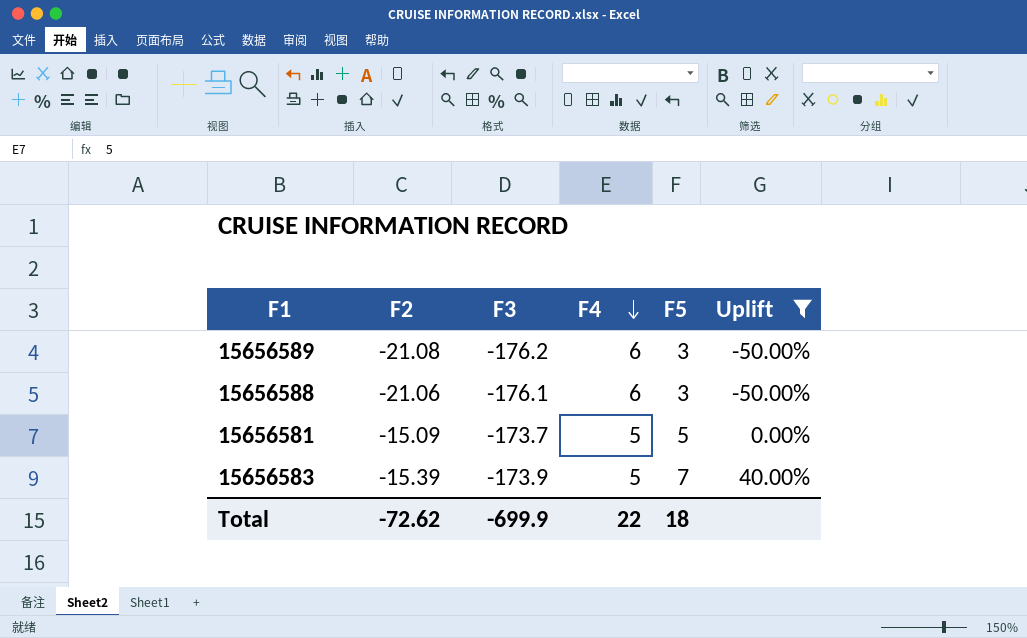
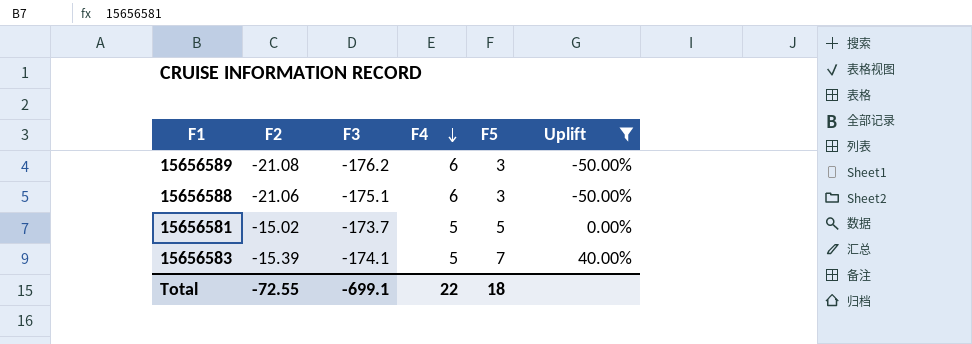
15656588 | F3: -176.1 -> -175.1
15656581 | F2: -15.09 -> -15.02
15656583 | F3: -173.9 -> -174.1
Total | F2: -72.62 -> -72.55
Total | F3: -699.9 -> -699.1

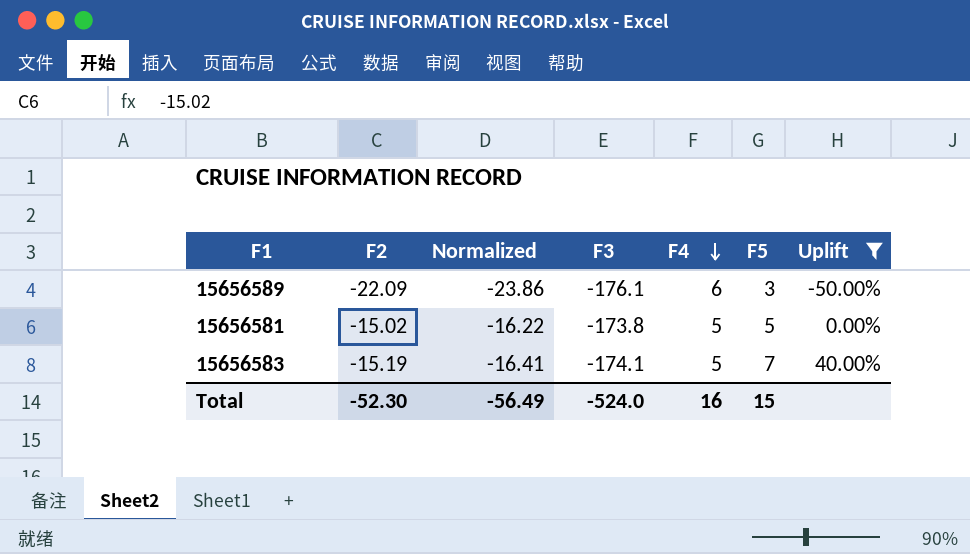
column Normalized | formula: none -> [F2] * 1.08
row 15656588: -21.06 | -175.1 | 6 | 3 | -50.00% -> none
15656589 | F2: -21.08 -> -22.09
15656589 | F3: -176.2 -> -176.1
15656581 | F3: -173.7 -> -173.8
15656583 | F2: -15.39 -> -15.19
Total | F2: -72.55 -> -52.30
Total | F3: -699.1 -> -524.0
Total | F4: 22 -> 16
Total | F5: 18 -> 15

